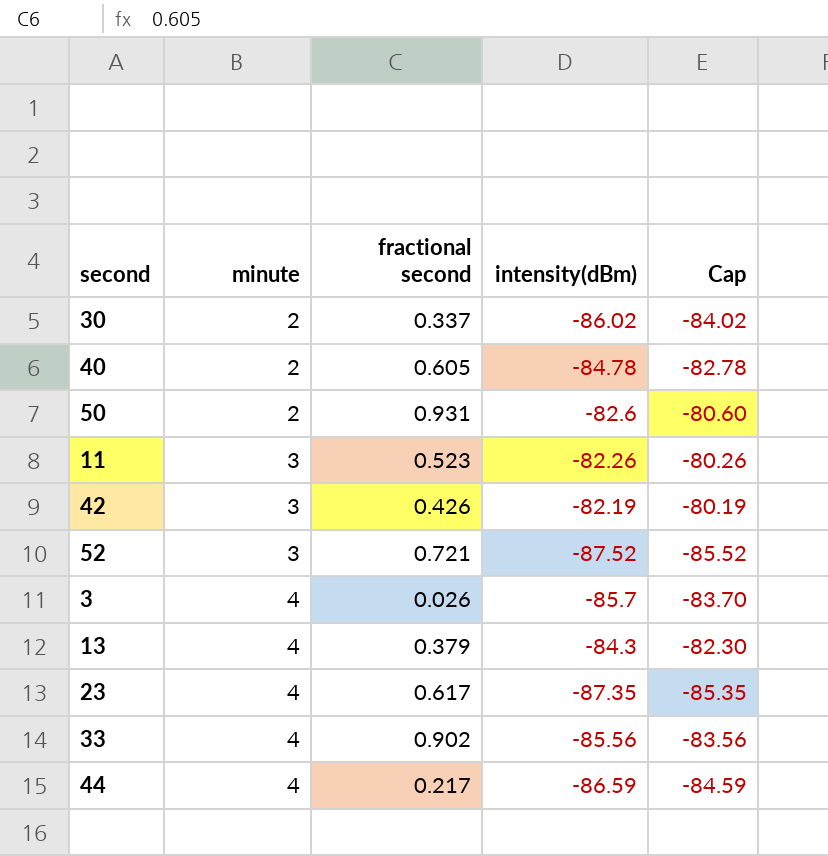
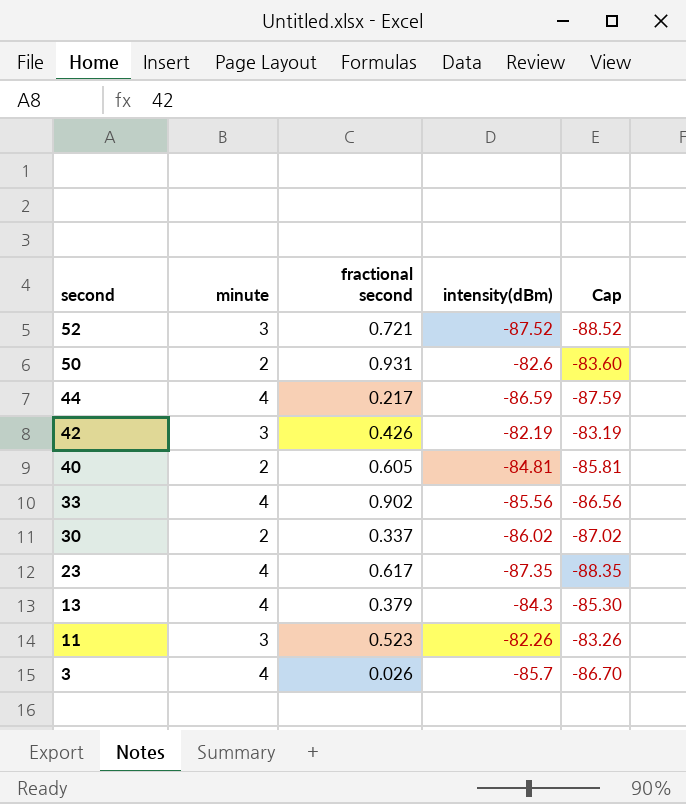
row order: minute ascending -> second descending
column Cap | formula: [intensity(dBm)] + 2 -> [intensity(dBm)] - 1
40 | intensity(dBm): -84.78 -> -84.81

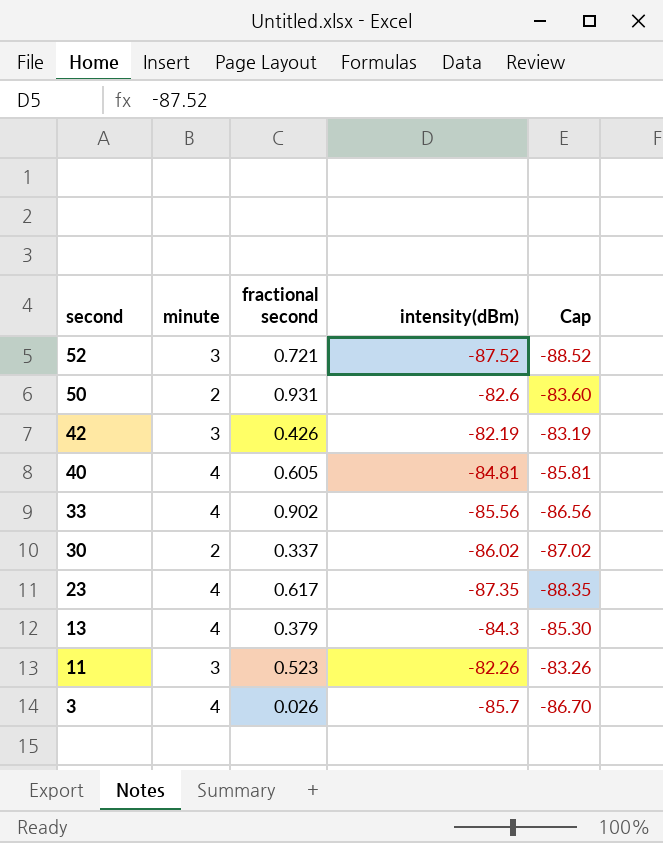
row 44: 4 | 0.217 | -86.59 | -87.59 -> none
40 | minute: 2 -> 4

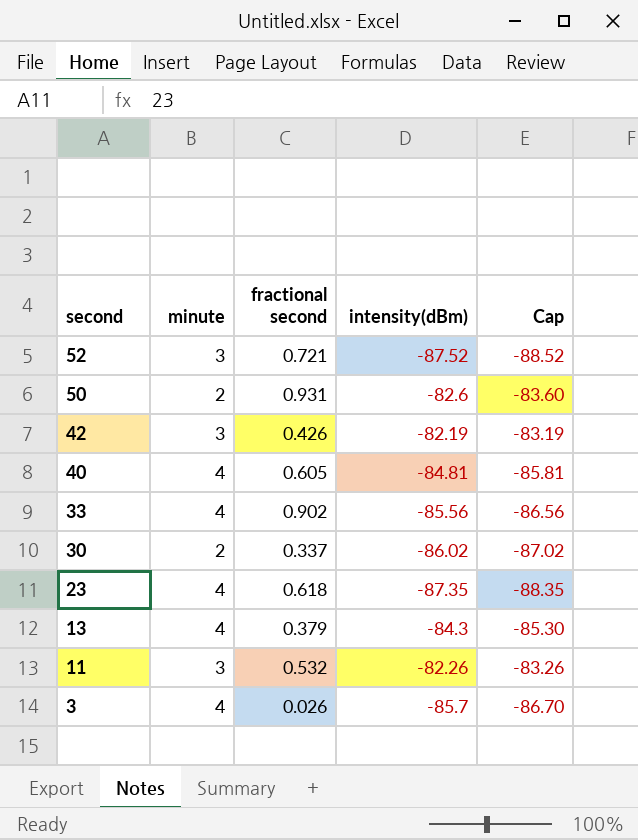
23 | fractional second: 0.617 -> 0.618
11 | fractional second: 0.523 -> 0.532

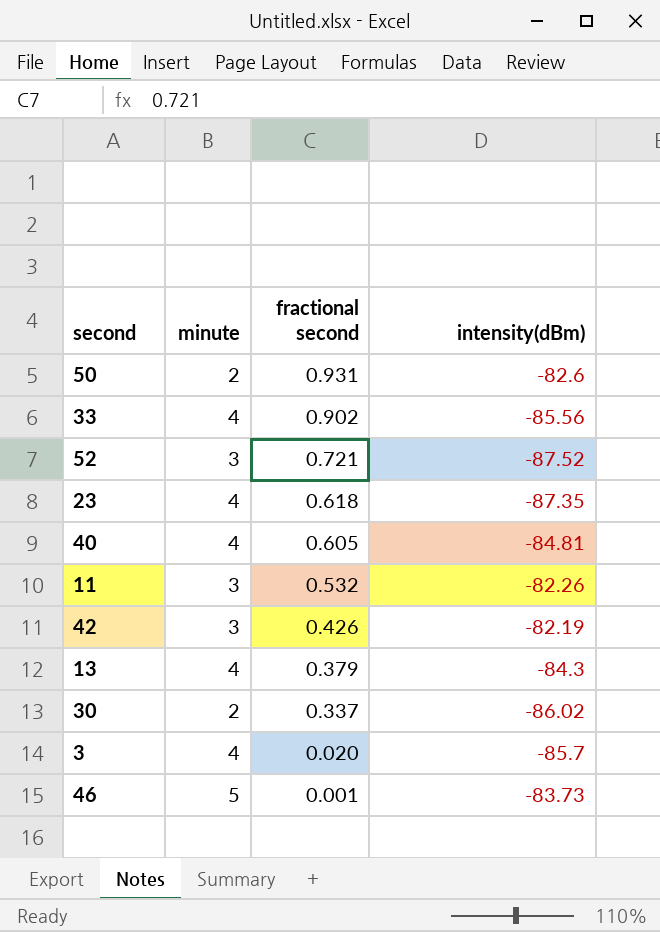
row order: second descending -> fractional second descending
column Cap | formula: [intensity(dBm)] - 1 -> none
3 | fractional second: 0.026 -> 0.020
row 46: none -> 5 | 0.001 | -83.73

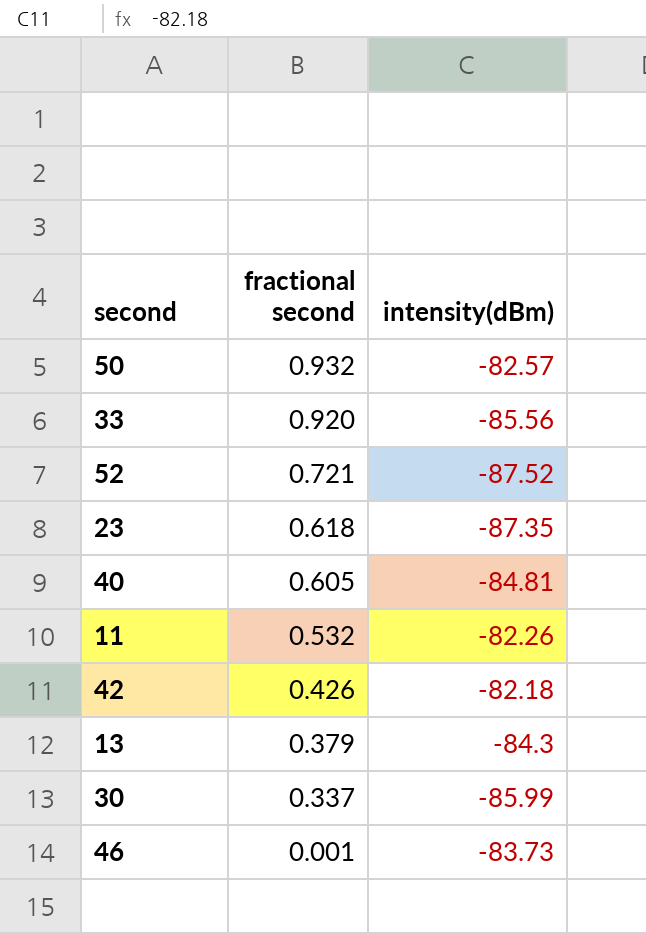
column minute | position: 2 -> none
row 3: 4 | 0.020 | -85.7 -> none
50 | fractional second: 0.931 -> 0.932
50 | intensity(dBm): -82.6 -> -82.57
33 | fractional second: 0.902 -> 0.920
42 | intensity(dBm): -82.19 -> -82.18
30 | intensity(dBm): -86.02 -> -85.99

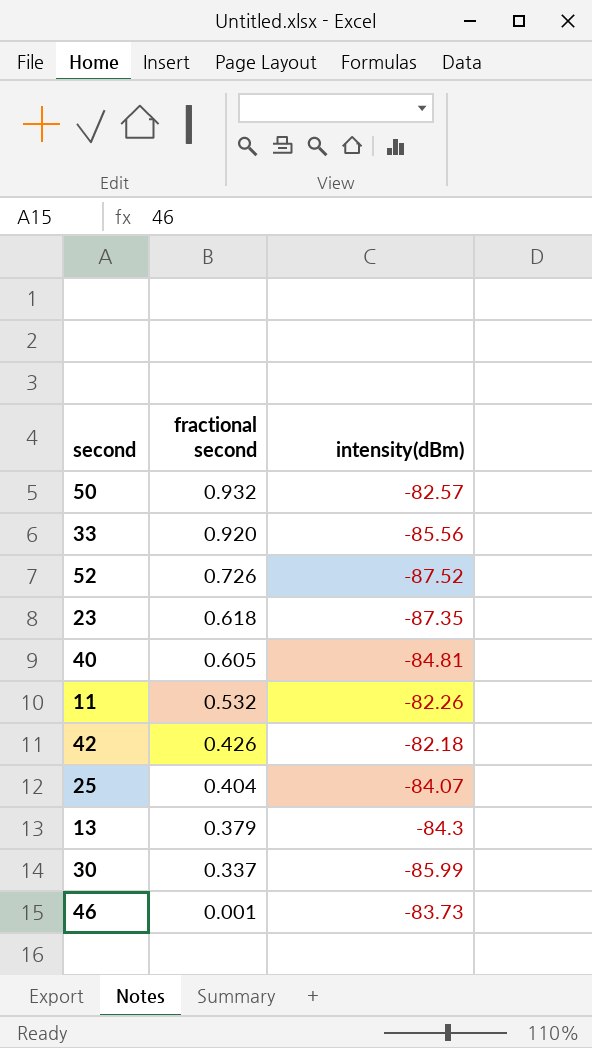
52 | fractional second: 0.721 -> 0.726
row 25: none -> 0.404 | -84.07

